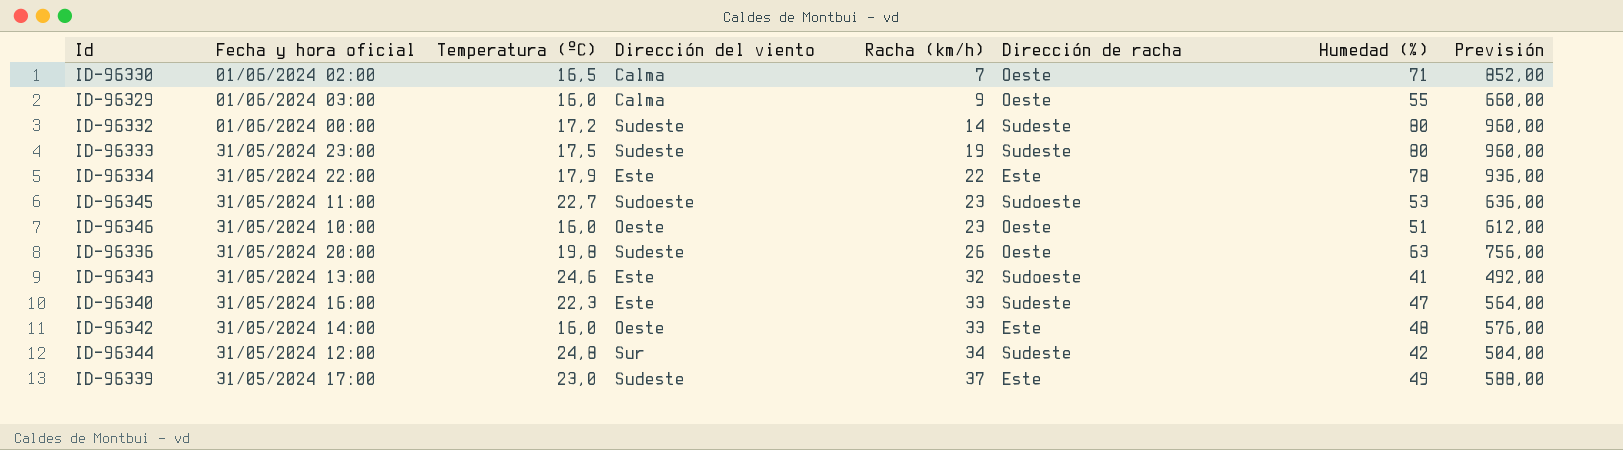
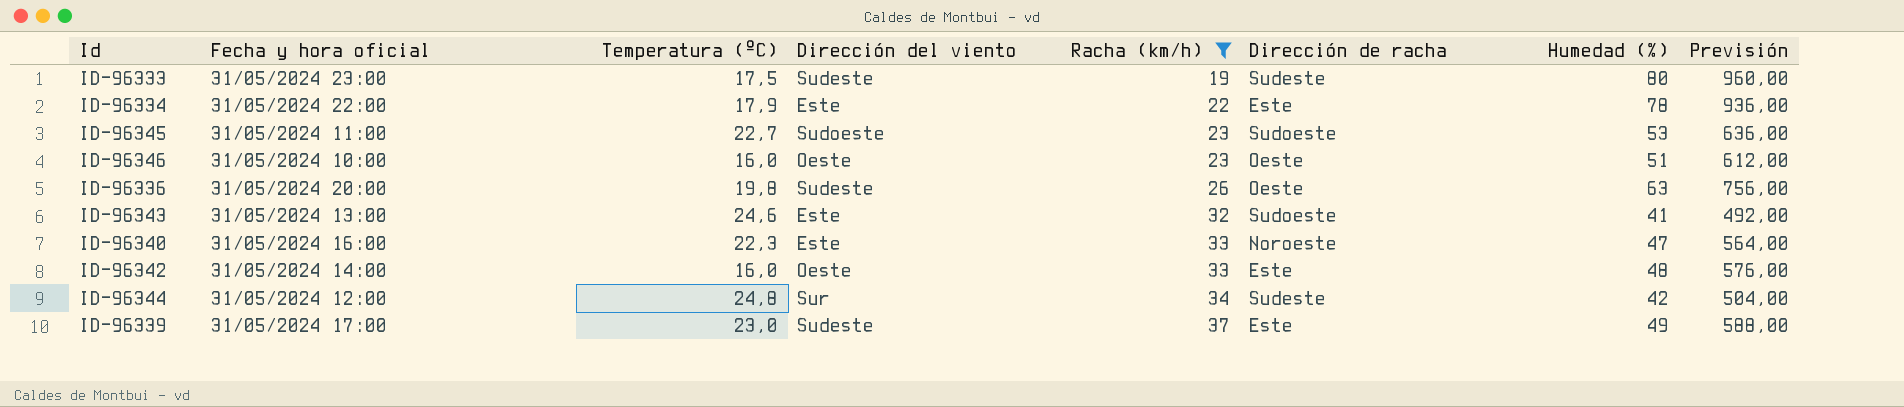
filter: none -> Racha (km/h) >= 19
ID-96340 | Dirección de racha: Sudeste -> Noroeste

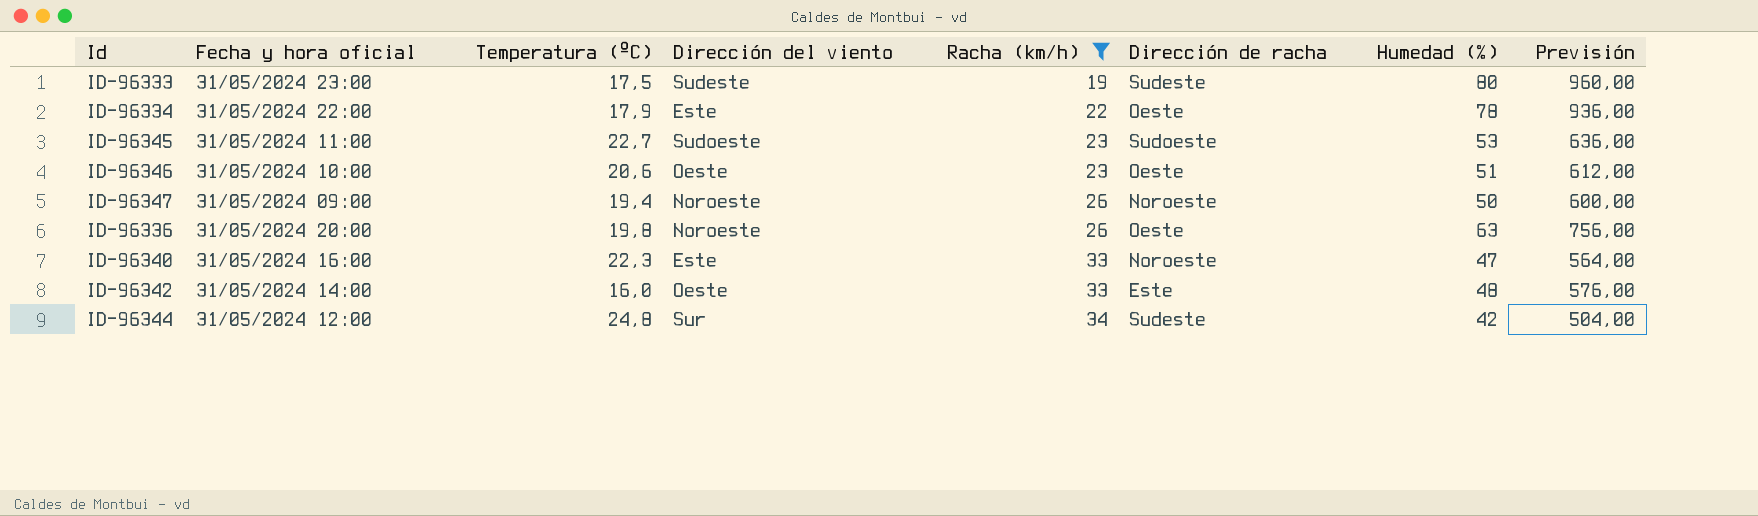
row ID-96343: 31/05/2024 13:00 | 24,6 | Este | 32 | Sudoeste | 41 | 492,00 -> none
row ID-96339: 31/05/2024 17:00 | 23,0 | Sudeste | 37 | Este | 49 | 588,00 -> none
ID-96334 | Dirección de racha: Este -> Oeste
ID-96346 | Temperatura (ºC): 16,0 -> 20,6
row ID-96347: none -> 31/05/2024 09:00 | 19,4 | Noroeste | 26 | Noroeste | 50 | 600,00
ID-96336 | Dirección del viento: Sudeste -> Noroeste

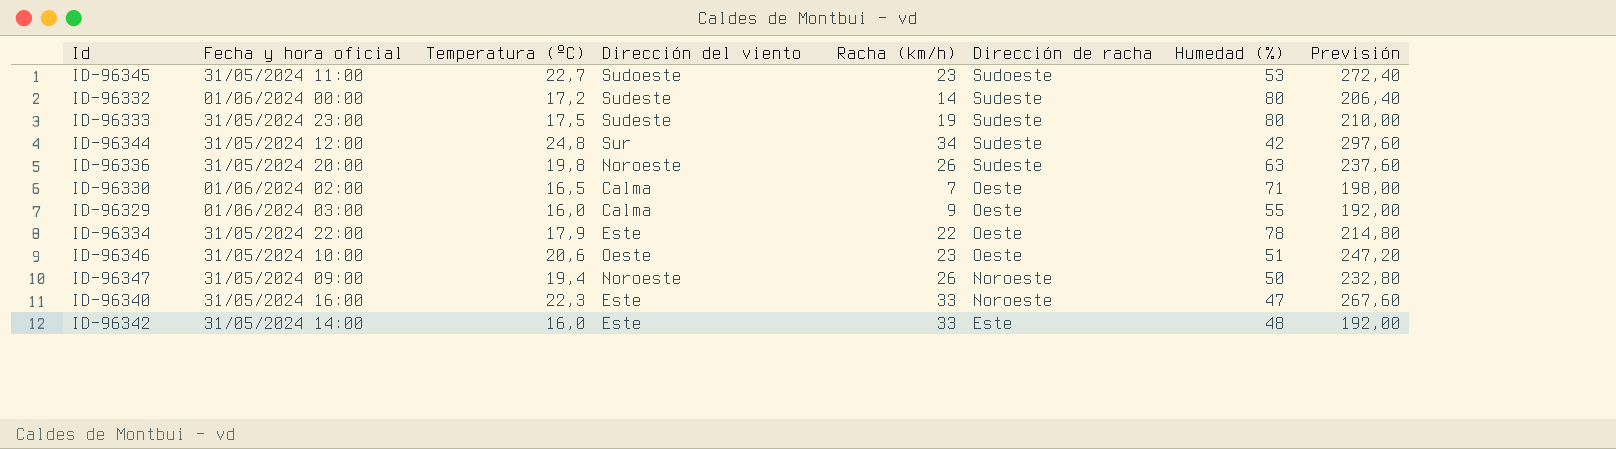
filter: Racha (km/h) >= 19 -> none
row order: Racha (km/h) ascending -> Dirección de racha descending
column Previsión | formula: [Humedad (%)] * 12 -> [Temperatura (ºC)] * 12
ID-96336 | Dirección de racha: Oeste -> Sudeste
ID-96342 | Dirección del viento: Oeste -> Este

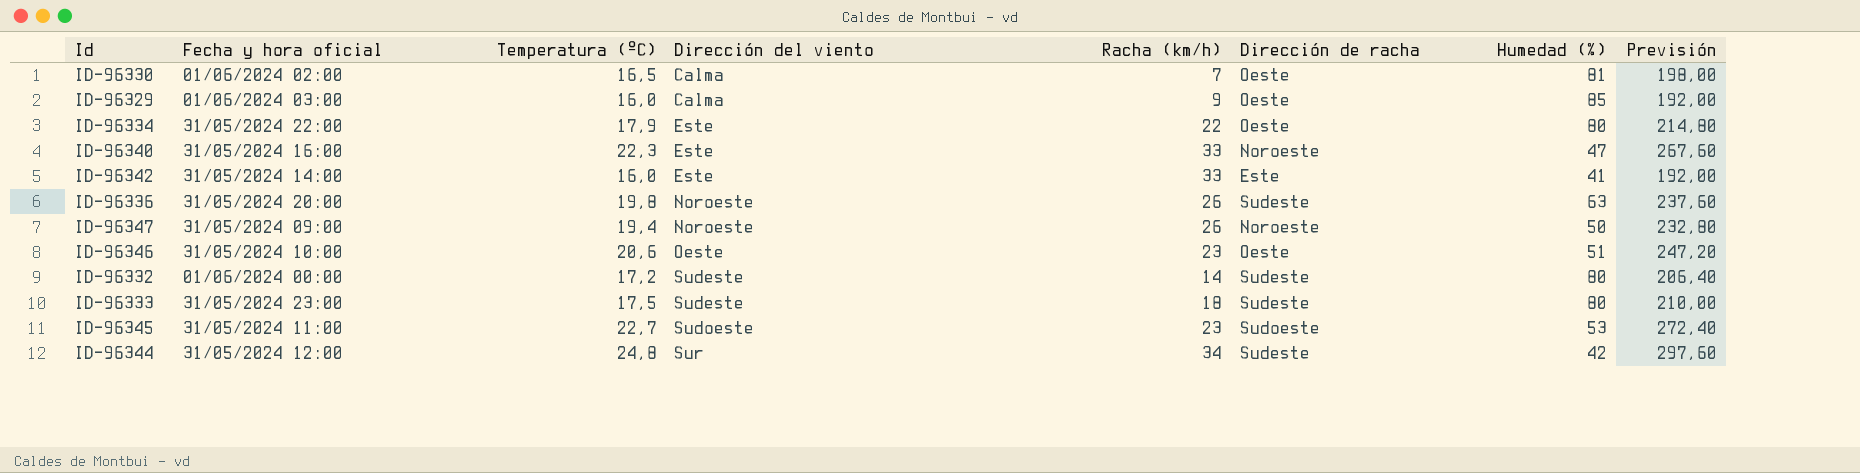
row order: Dirección de racha descending -> Dirección del viento ascending
ID-96330 | Humedad (%): 71 -> 81
ID-96329 | Humedad (%): 55 -> 85
ID-96334 | Humedad (%): 78 -> 80
ID-96342 | Humedad (%): 48 -> 41
ID-96333 | Racha (km/h): 19 -> 18

